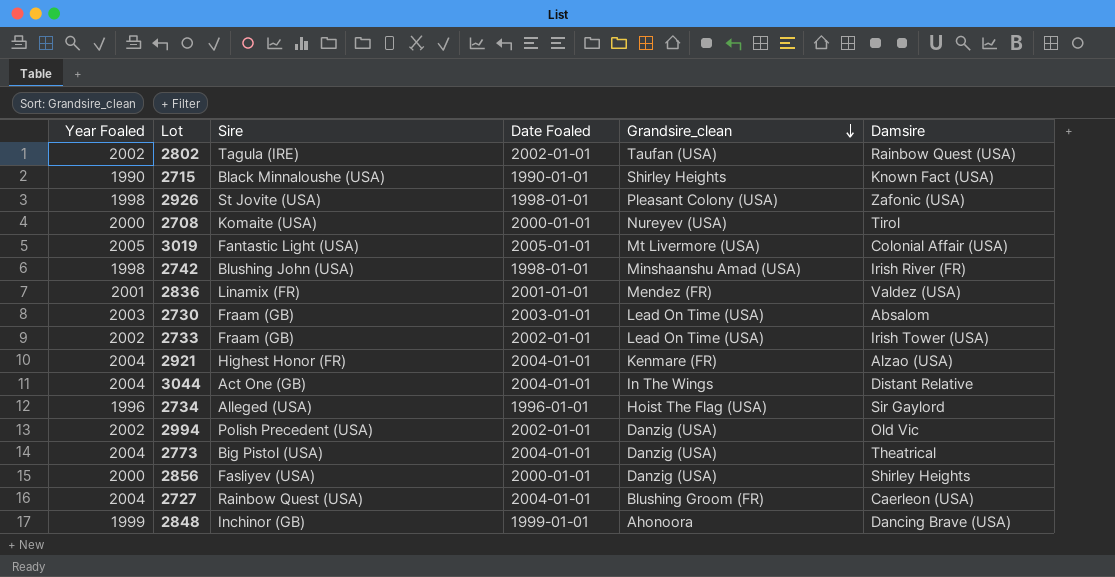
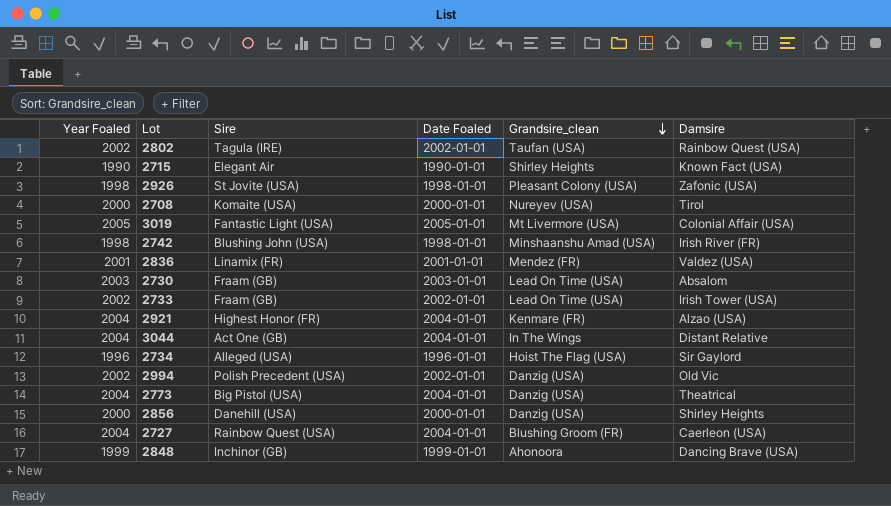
2715 | Sire: Black Minnaloushe (USA) -> Elegant Air
2856 | Sire: Fasliyev (USA) -> Danehill (USA)

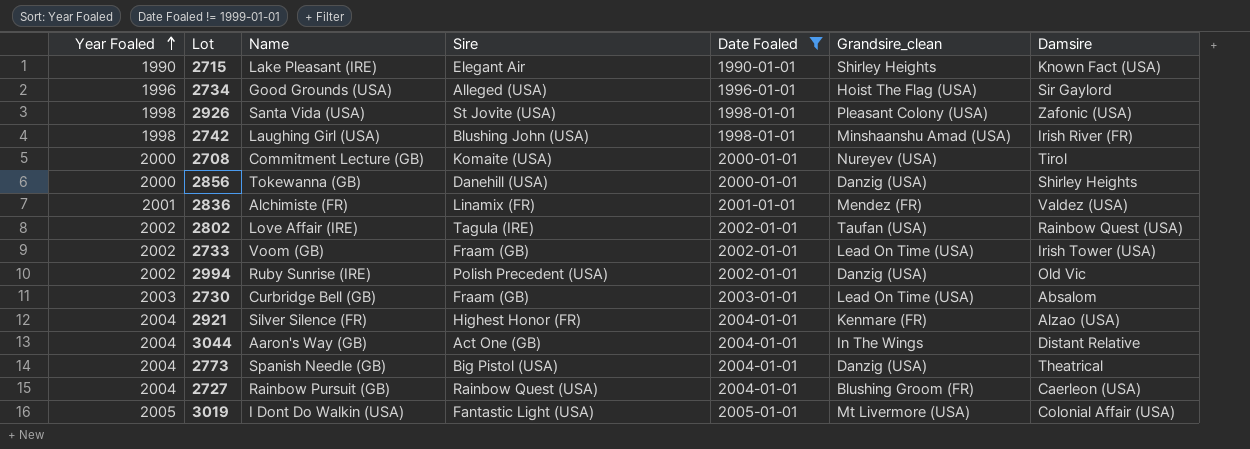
filter: none -> Date Foaled != 1999-01-01
row order: Grandsire_clean descending -> Year Foaled ascending
column Name | position: none -> 3

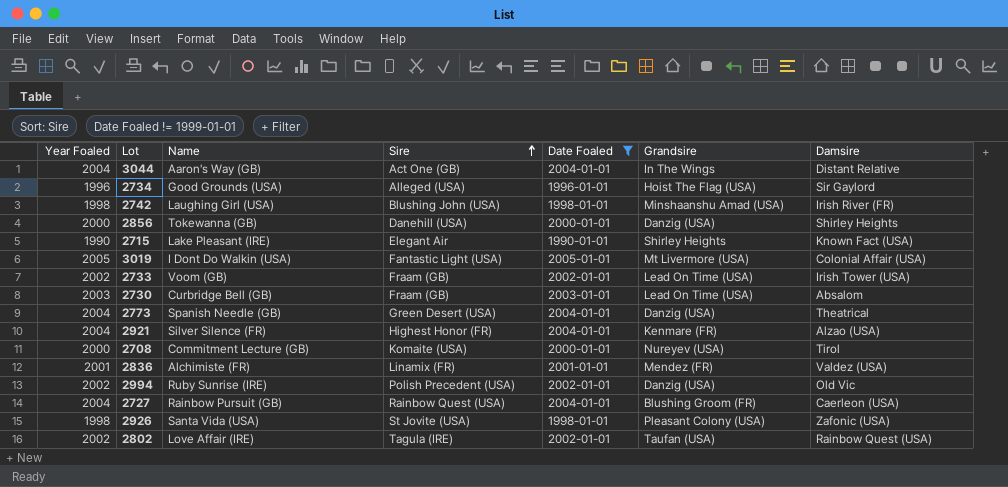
row order: Year Foaled ascending -> Sire ascending
column name: Grandsire_clean -> Grandsire
2773 | Sire: Big Pistol (USA) -> Green Desert (USA)

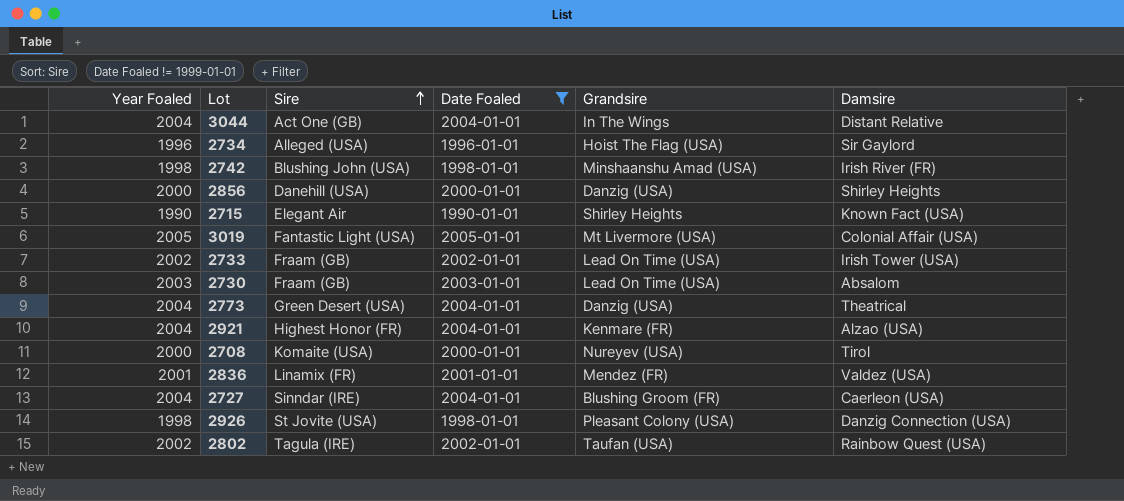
column Name | position: 3 -> none
row 2994: 2002 | Ruby Sunrise (IRE) | Polish Precedent (USA) | 2002-01-01 | Danzig (USA) | Old Vic -> none
2727 | Sire: Rainbow Quest (USA) -> Sinndar (IRE)
2926 | Damsire: Zafonic (USA) -> Danzig Connection (USA)

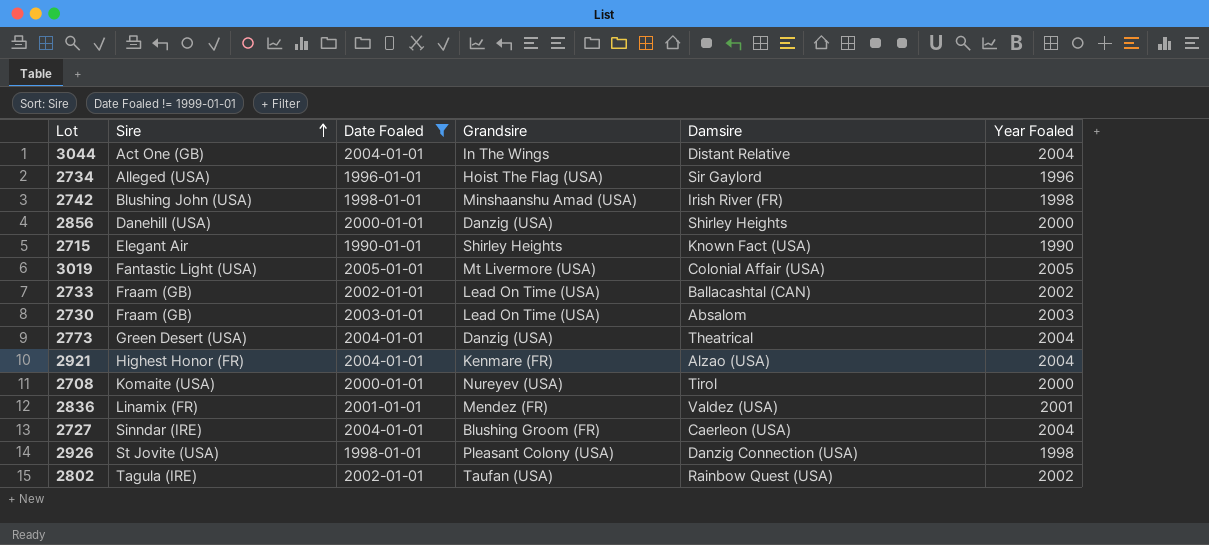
column Year Foaled | position: 1 -> 6
2733 | Damsire: Irish Tower (USA) -> Ballacashtal (CAN)

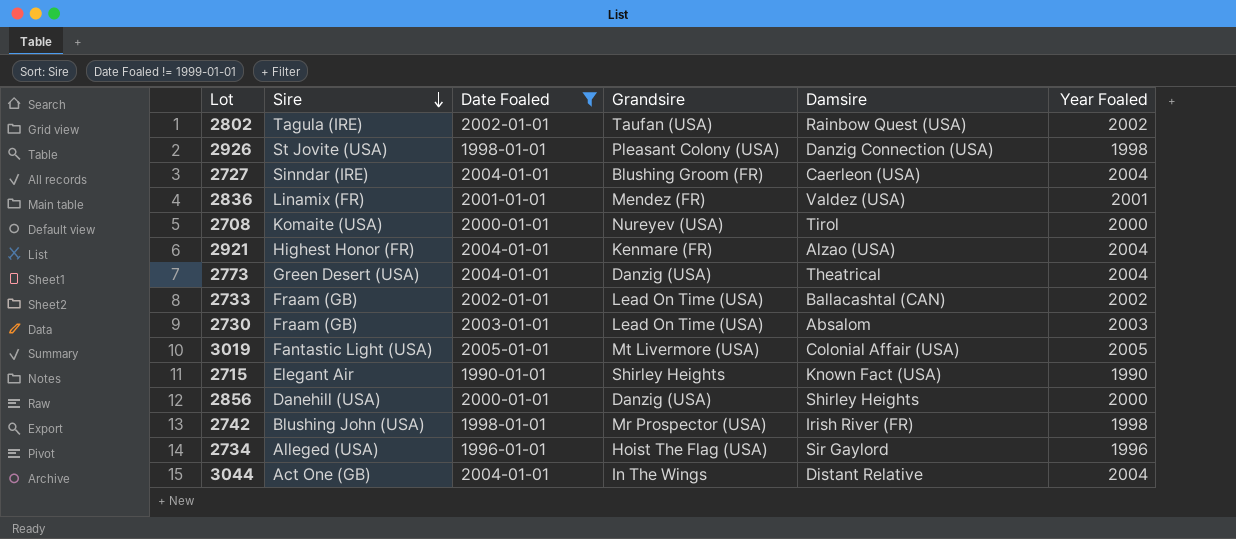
row order: Sire ascending -> Sire descending
2742 | Grandsire: Minshaanshu Amad (USA) -> Mr Prospector (USA)

